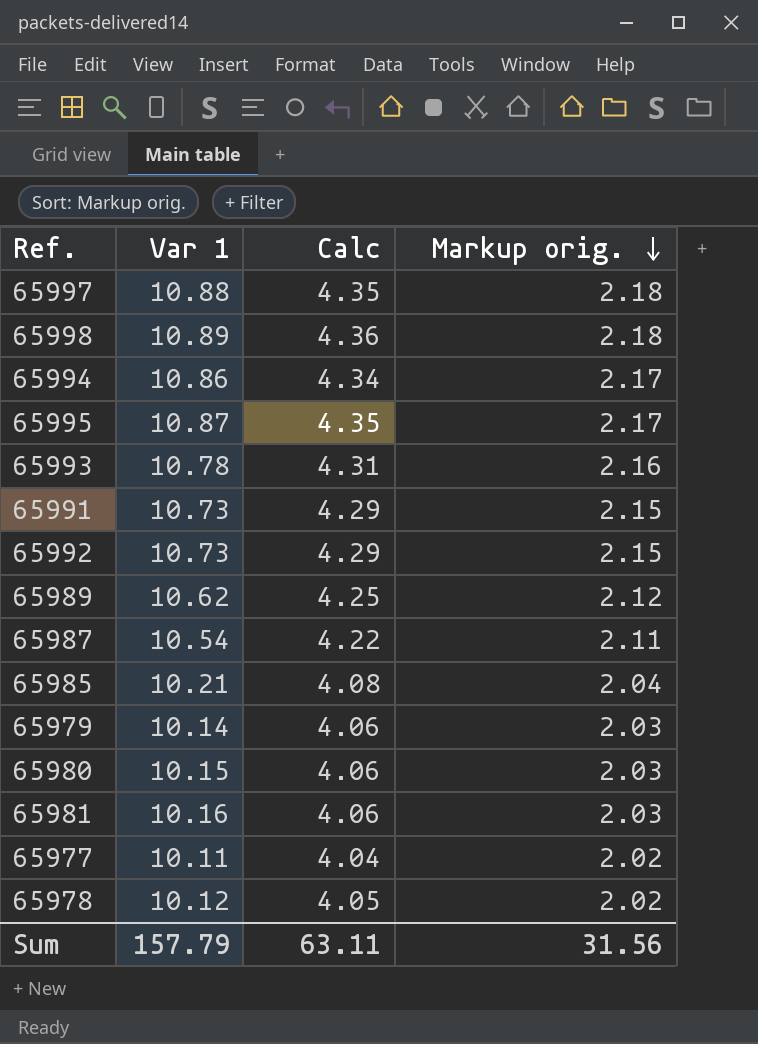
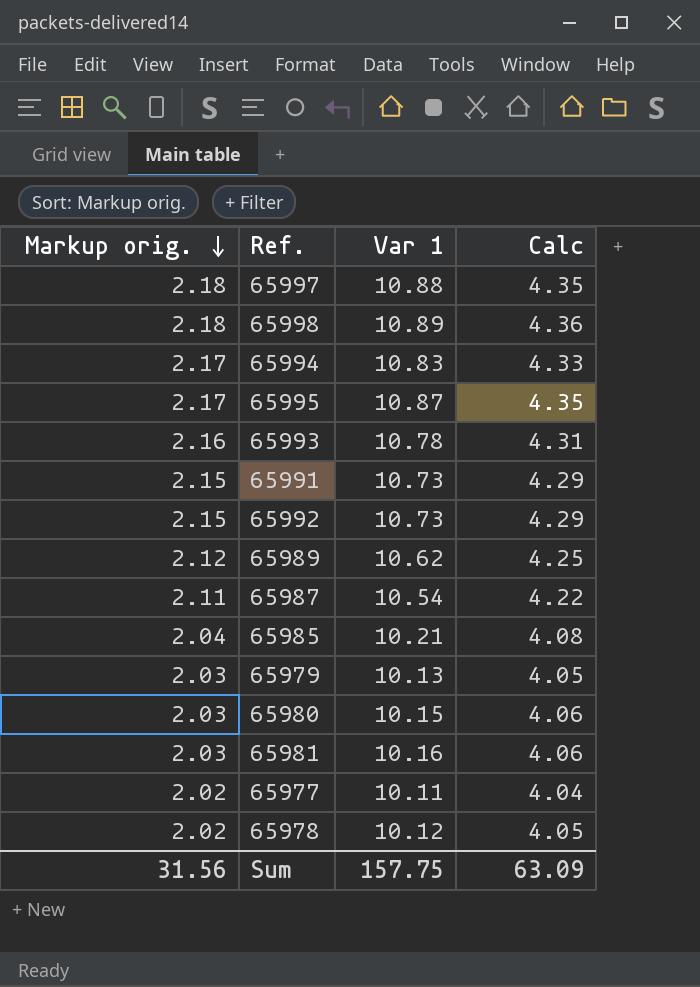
column Markup orig. | position: 4 -> 1
65994 | Var 1: 10.86 -> 10.83
65994 | Calc: 4.34 -> 4.33
65979 | Var 1: 10.14 -> 10.13
65979 | Calc: 4.06 -> 4.05
Sum | Var 1: 157.79 -> 157.75
Sum | Calc: 63.11 -> 63.09

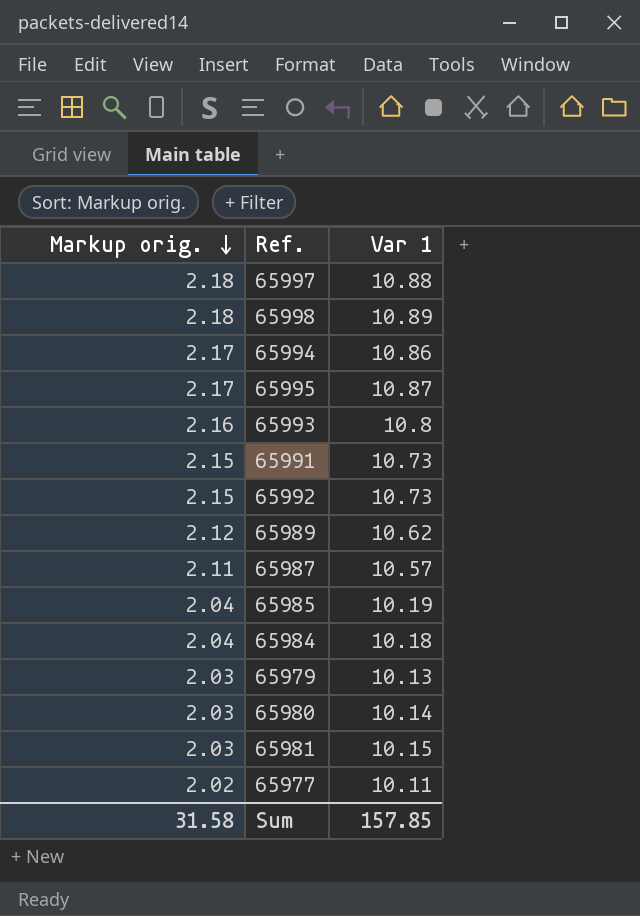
column Calc | formula: [Var 1] * 0.4 -> none
row 65978: 2.02 | 10.12 | 4.05 -> none
65994 | Var 1: 10.83 -> 10.86
65993 | Var 1: 10.78 -> 10.8
65987 | Var 1: 10.54 -> 10.57
65985 | Var 1: 10.21 -> 10.19
row 65984: none -> 2.04 | 10.18
65980 | Var 1: 10.15 -> 10.14
65981 | Var 1: 10.16 -> 10.15
Sum | Markup orig.: 31.56 -> 31.58
Sum | Var 1: 157.75 -> 157.85

